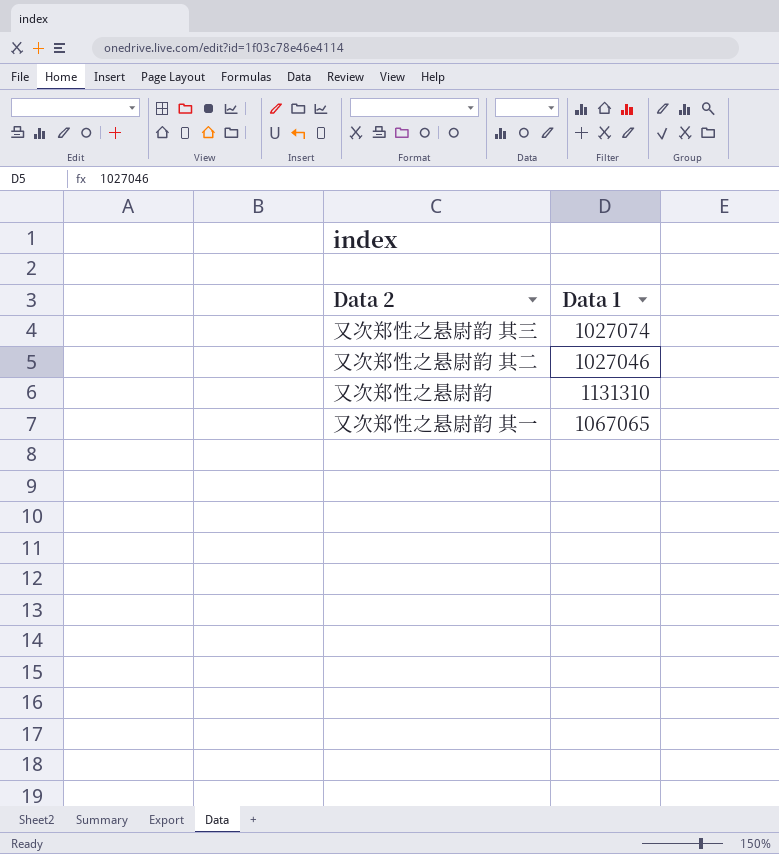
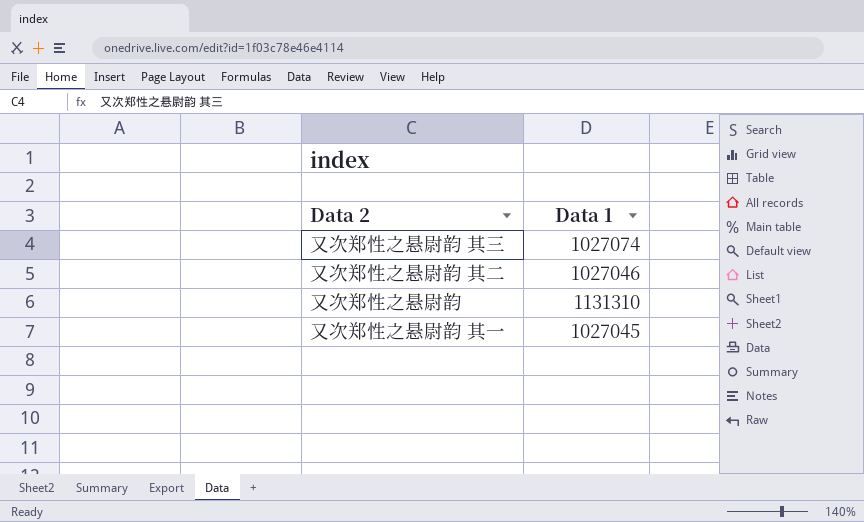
又次郑性之悬尉韵 其一 | Data 1: 1067065 -> 1027045

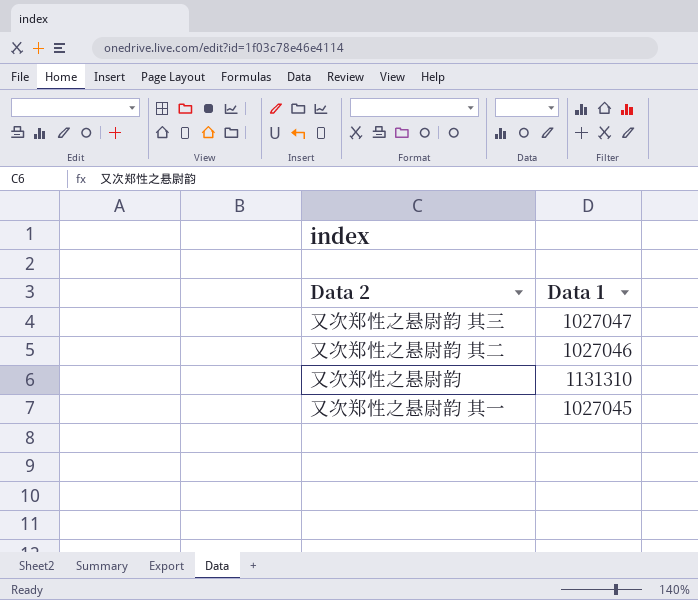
又次郑性之悬尉韵 其三 | Data 1: 1027074 -> 1027047

